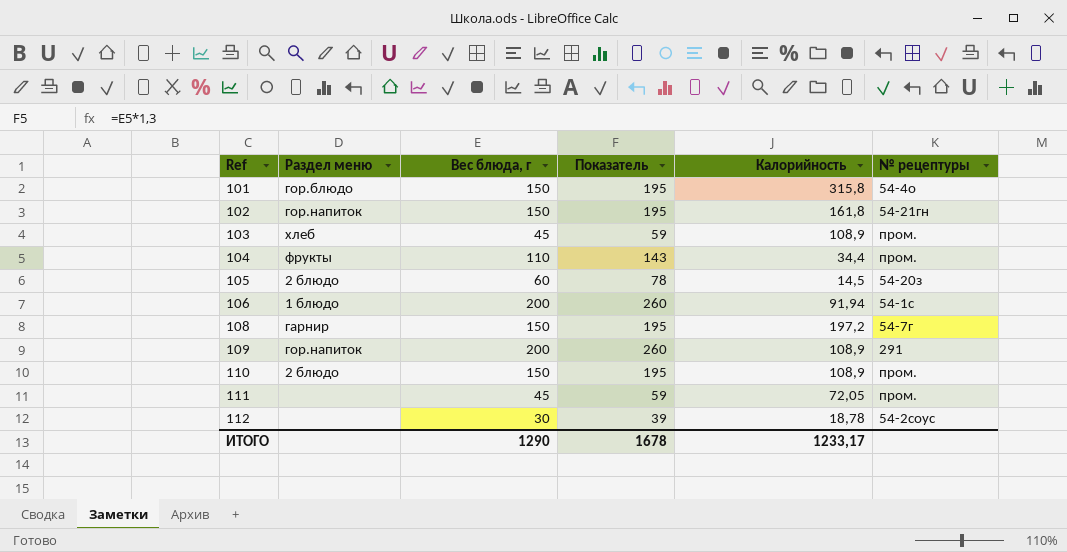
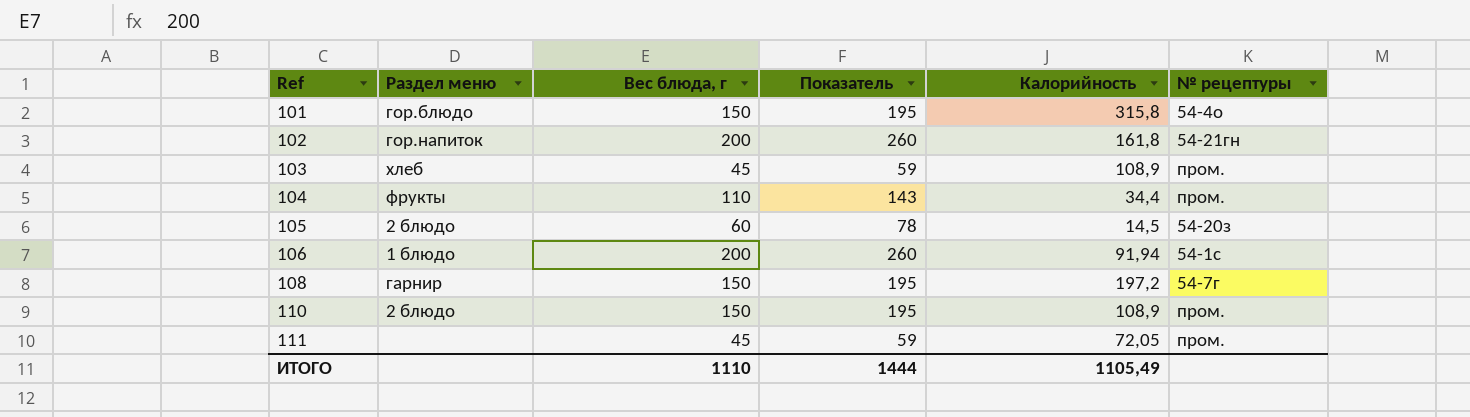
row 109: гор.напиток | 200 | 260 | 108,9 | 291 -> none
row 112: none | 30 | 39 | 18,78 | 54-2соус -> none
102 | Вес блюда, г: 150 -> 200
102 | Показатель: 195 -> 260
ИТОГО | Вес блюда, г: 1290 -> 1110
ИТОГО | Показатель: 1678 -> 1444
ИТОГО | Калорийность: 1233,17 -> 1105,49

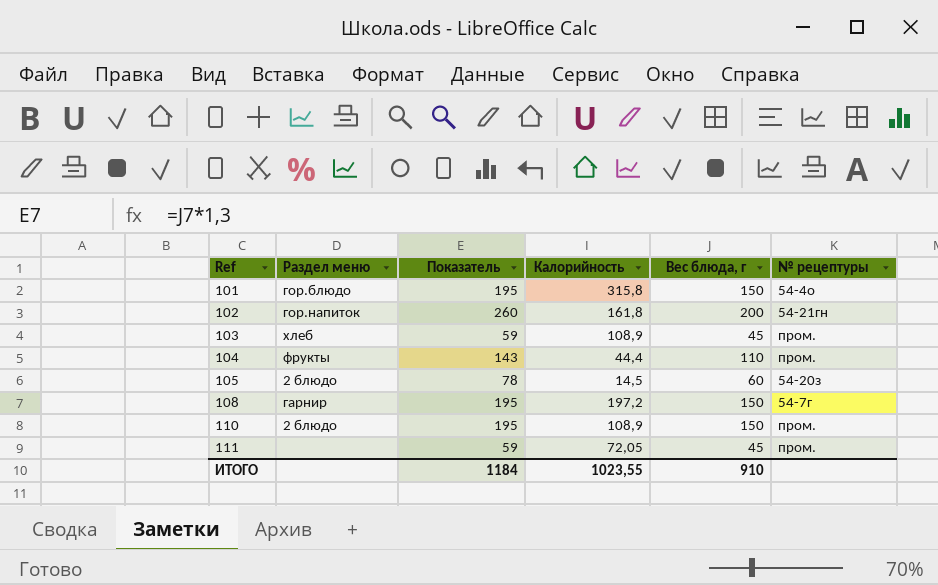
column Вес блюда, г | position: 3 -> 5
row 106: 1 блюдо | 200 | 260 | 91,94 | 54-1с -> none
104 | Калорийность: 34,4 -> 44,4
ИТОГО | Показатель: 1444 -> 1184
ИТОГО | Калорийность: 1105,49 -> 1023,55
ИТОГО | Вес блюда, г: 1110 -> 910

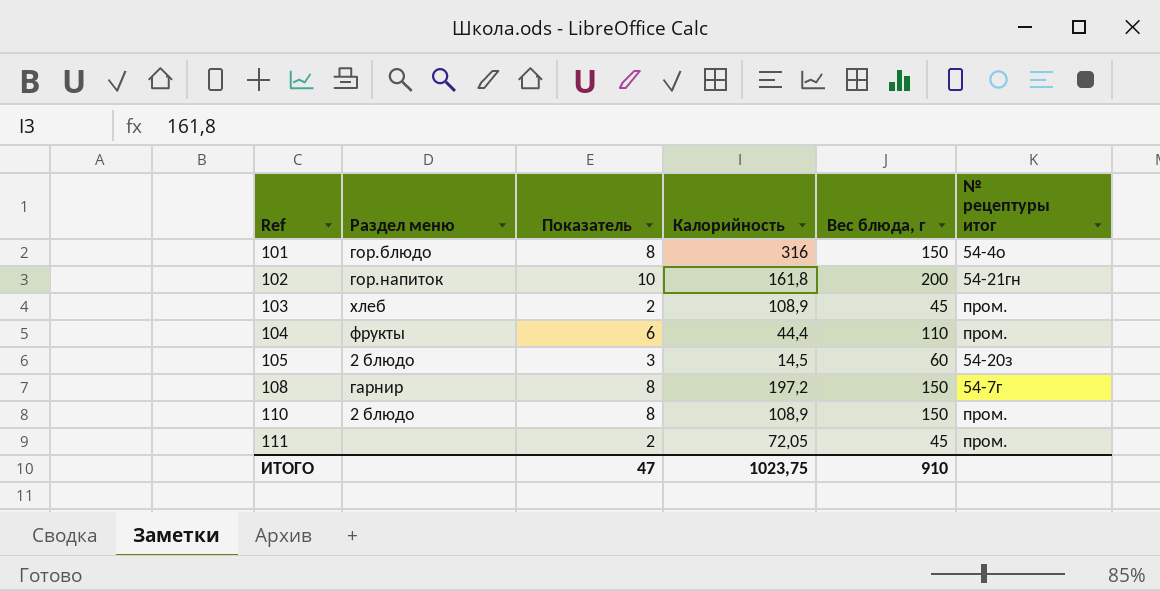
column Показатель | formula: [Вес блюда, г] * 1,3 -> [Вес блюда, г] * 0,05
column name: № рецептуры -> № рецептуры итог
101 | Калорийность: 315,8 -> 316
ИТОГО | Показатель: 1184 -> 47
ИТОГО | Калорийность: 1023,55 -> 1023,75

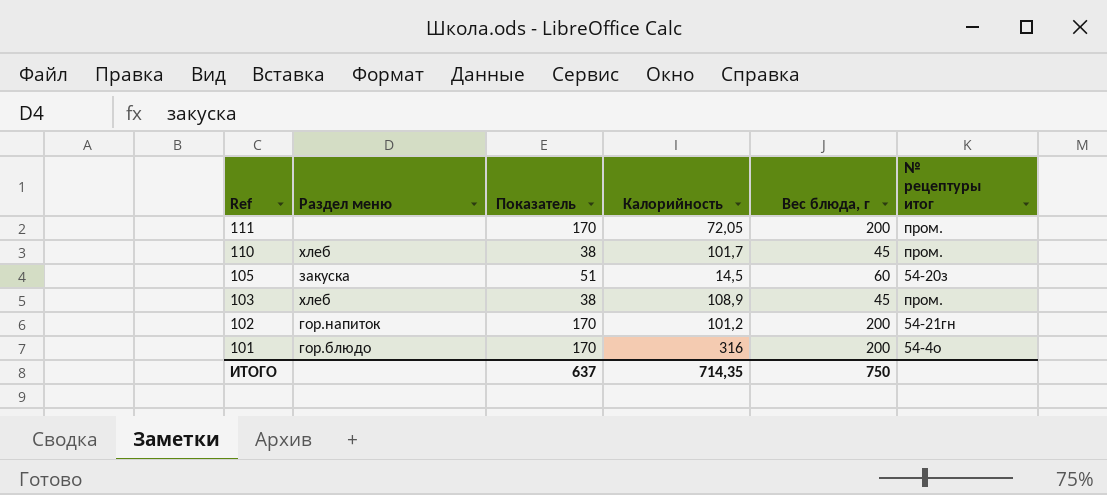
row order: Ref ascending -> Ref descending
column Показатель | formula: [Вес блюда, г] * 0,05 -> [Вес блюда, г] * 0,85
row 104: фрукты | 6 | 44,4 | 110 | пром. -> none
row 108: гарнир | 8 | 197,2 | 150 | 54-7г -> none
111 | Вес блюда, г: 45 -> 200
110 | Раздел меню: 2 блюдо -> хлеб
110 | Калорийность: 108,9 -> 101,7
110 | Вес блюда, г: 150 -> 45
105 | Раздел меню: 2 блюдо -> закуска
102 | Калорийность: 161,8 -> 101,2
101 | Вес блюда, г: 150 -> 200
ИТОГО | Показатель: 47 -> 637
ИТОГО | Калорийность: 1023,75 -> 714,35
ИТОГО | Вес блюда, г: 910 -> 750

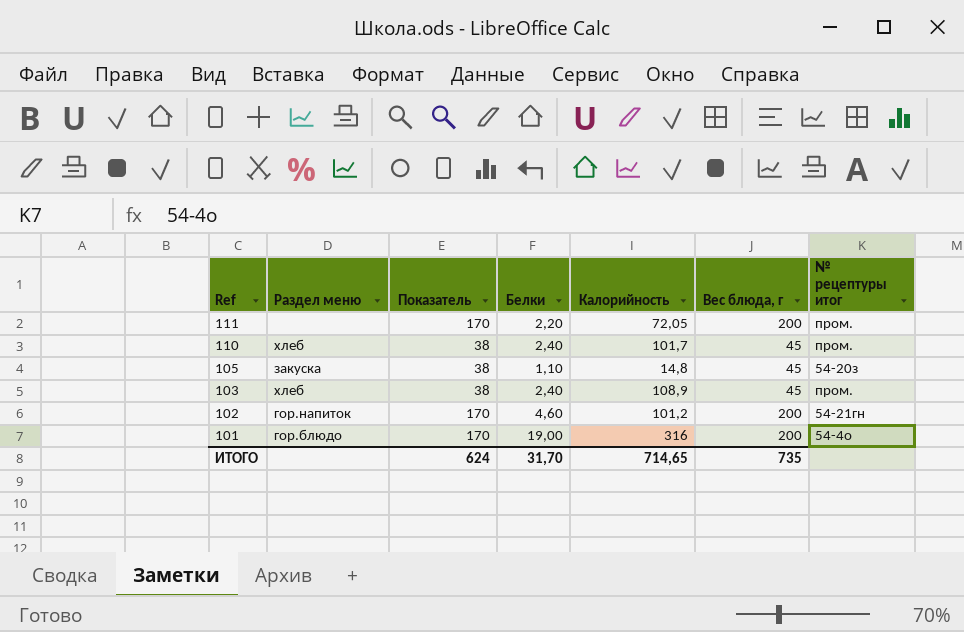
column Белки | position: none -> 4
105 | Показатель: 51 -> 38
105 | Калорийность: 14,5 -> 14,8
105 | Вес блюда, г: 60 -> 45
ИТОГО | Показатель: 637 -> 624
ИТОГО | Калорийность: 714,35 -> 714,65
ИТОГО | Вес блюда, г: 750 -> 735

